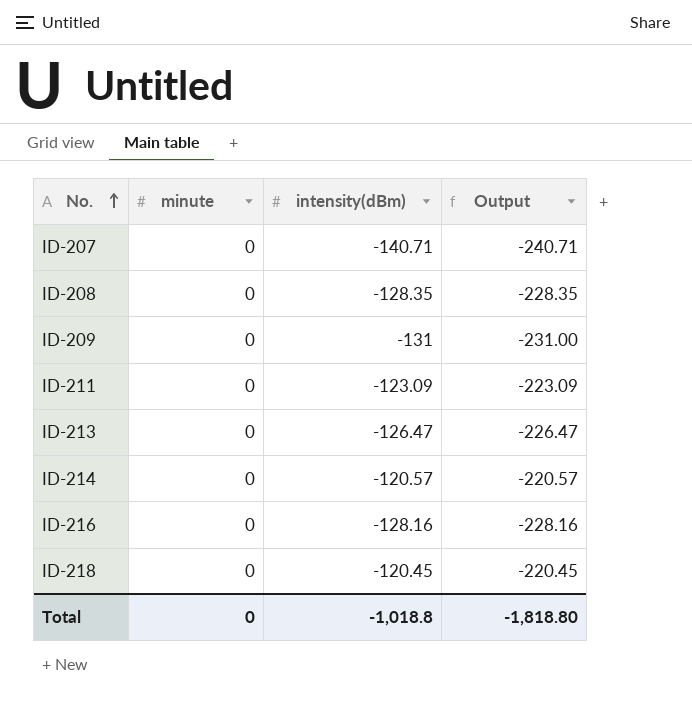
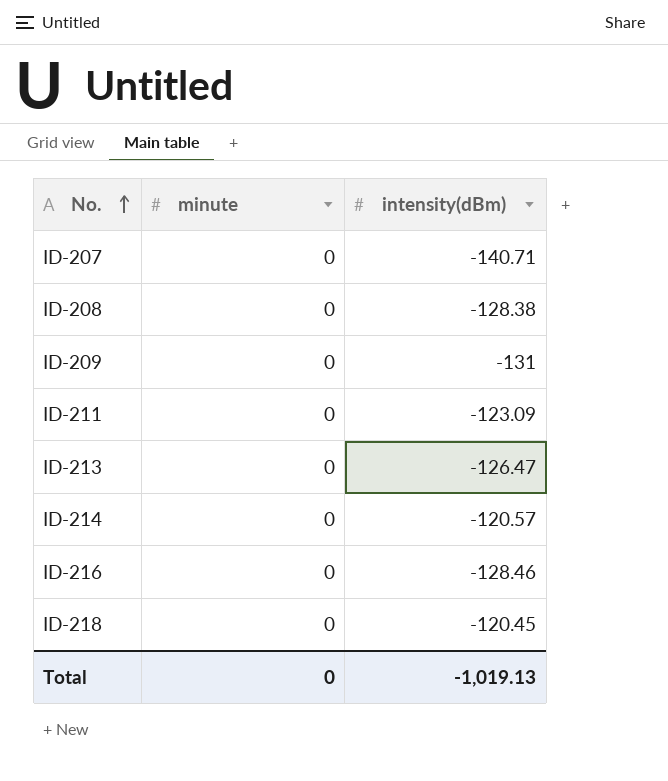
column Output | formula: [intensity(dBm)] - 100 -> none
ID-208 | intensity(dBm): -128.35 -> -128.38
ID-216 | intensity(dBm): -128.16 -> -128.46
Total | intensity(dBm): -1,018.8 -> -1,019.13

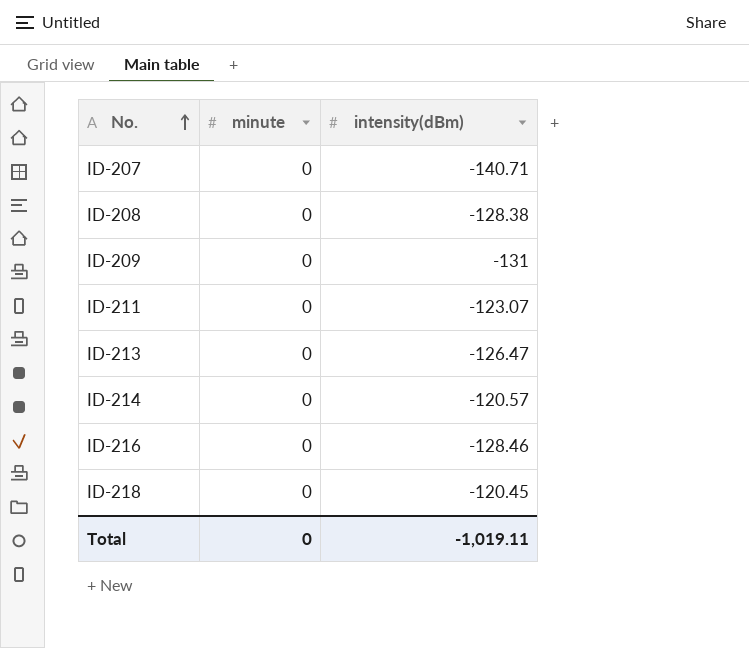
ID-211 | intensity(dBm): -123.09 -> -123.07
Total | intensity(dBm): -1,019.13 -> -1,019.11

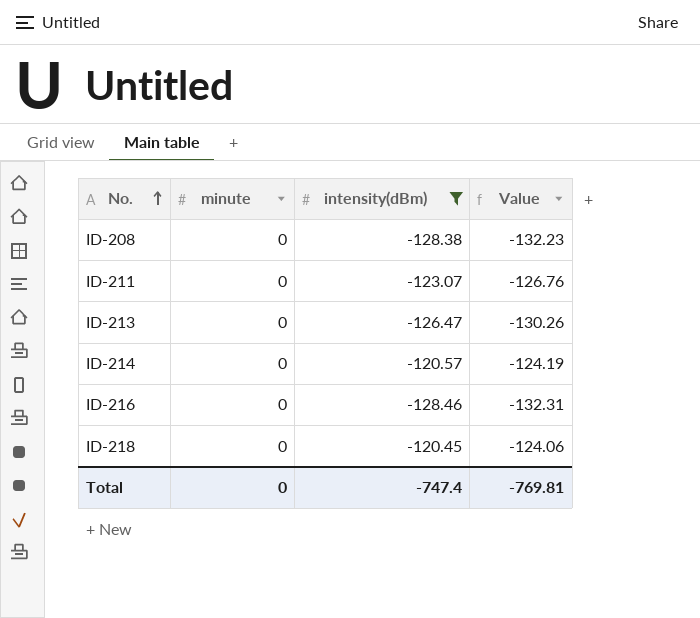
filter: none -> intensity(dBm) >= -128.46
column Value | formula: none -> [intensity(dBm)] * 1.03
Total | intensity(dBm): -1,019.11 -> -747.4

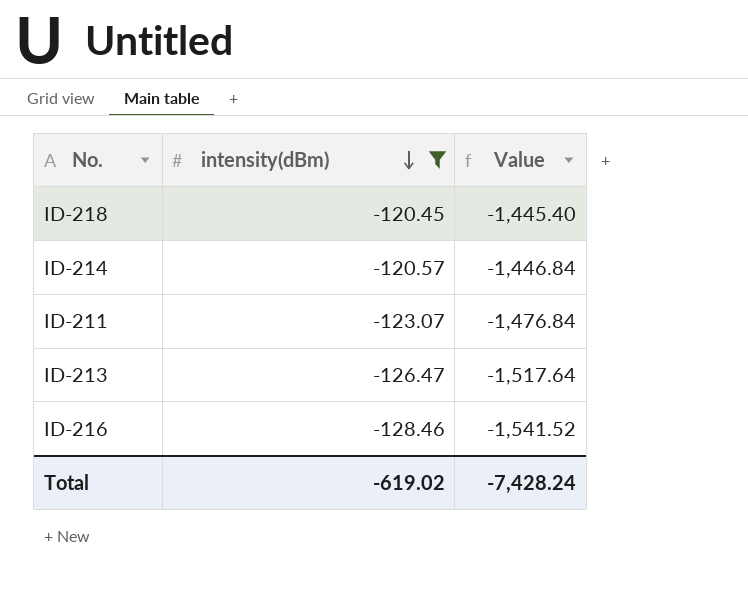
row order: No. ascending -> intensity(dBm) descending
column minute | position: 2 -> none
column Value | formula: [intensity(dBm)] * 1.03 -> [intensity(dBm)] * 12
row ID-208: 0 | -128.38 | -132.23 -> none
Total | intensity(dBm): -747.4 -> -619.02
Total | Value: -769.81 -> -7,428.24

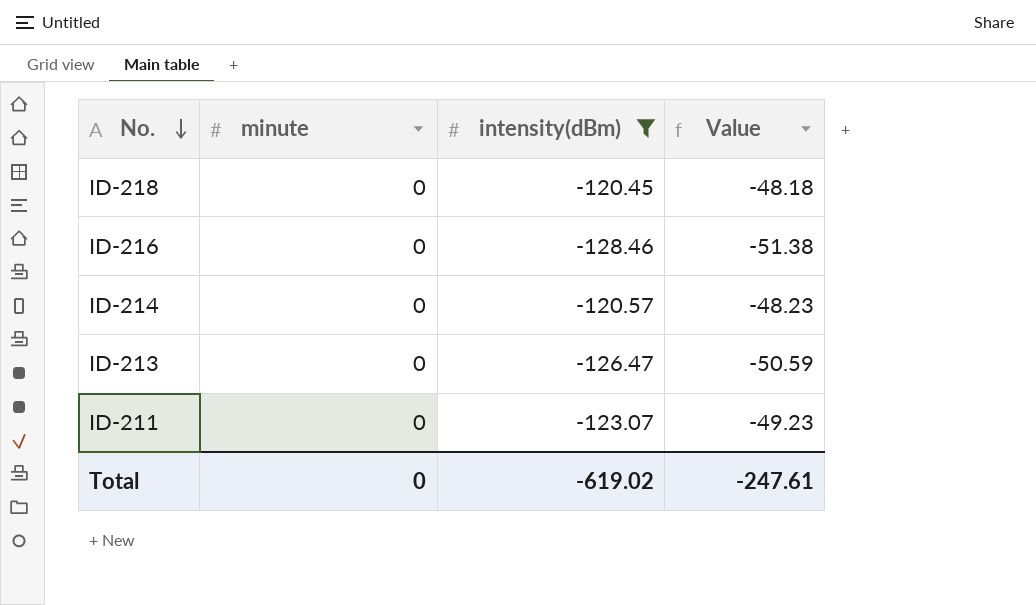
row order: intensity(dBm) descending -> No. descending
column minute | position: none -> 2
column Value | formula: [intensity(dBm)] * 12 -> [intensity(dBm)] * 0.4
Total | Value: -7,428.24 -> -247.61

